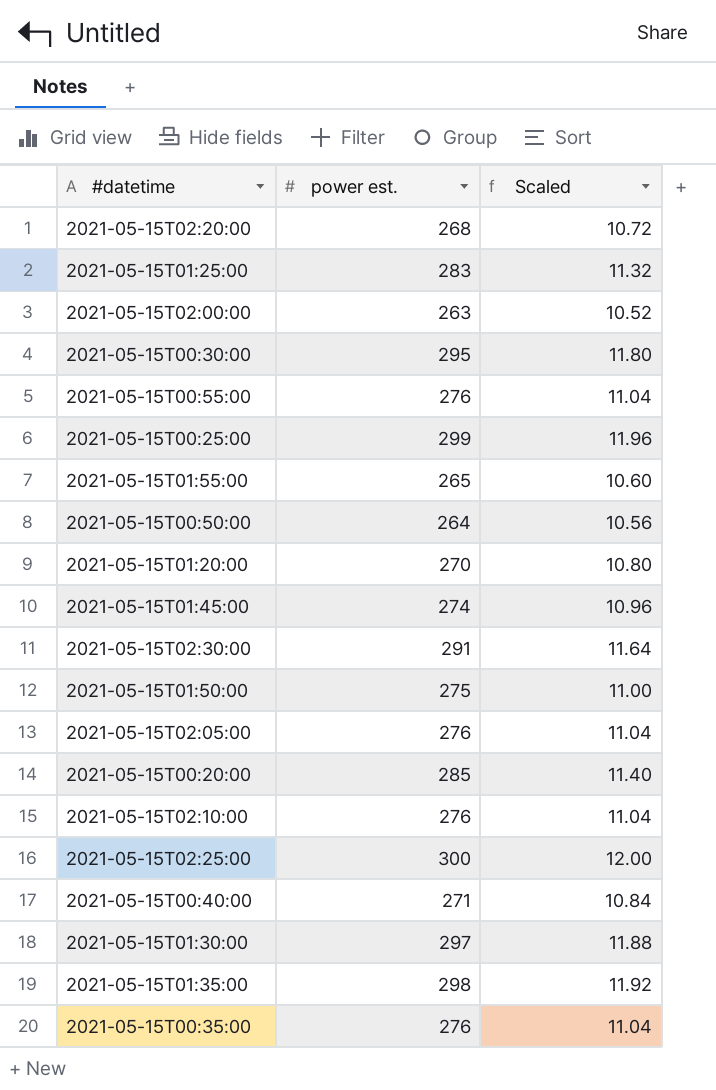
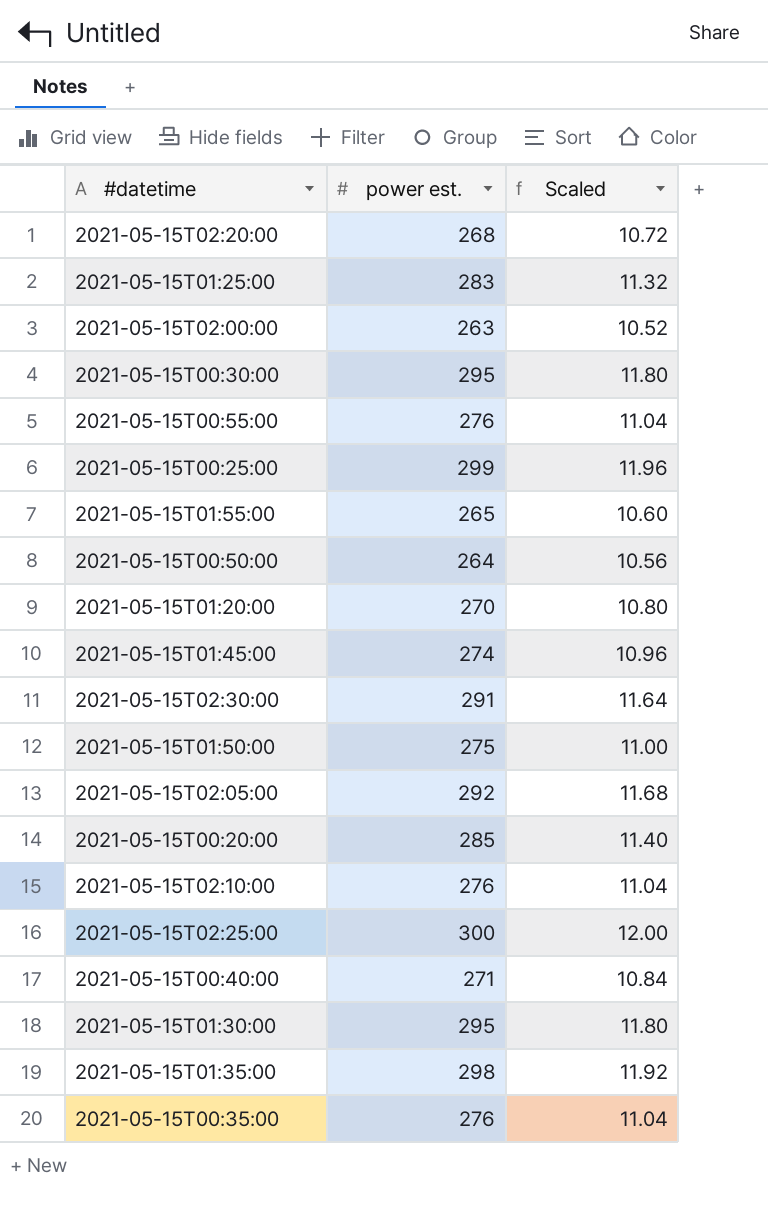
2021-05-15T02:05:00 | power est.: 276 -> 292
2021-05-15T02:05:00 | Scaled: 11.04 -> 11.68
2021-05-15T01:30:00 | power est.: 297 -> 295
2021-05-15T01:30:00 | Scaled: 11.88 -> 11.80

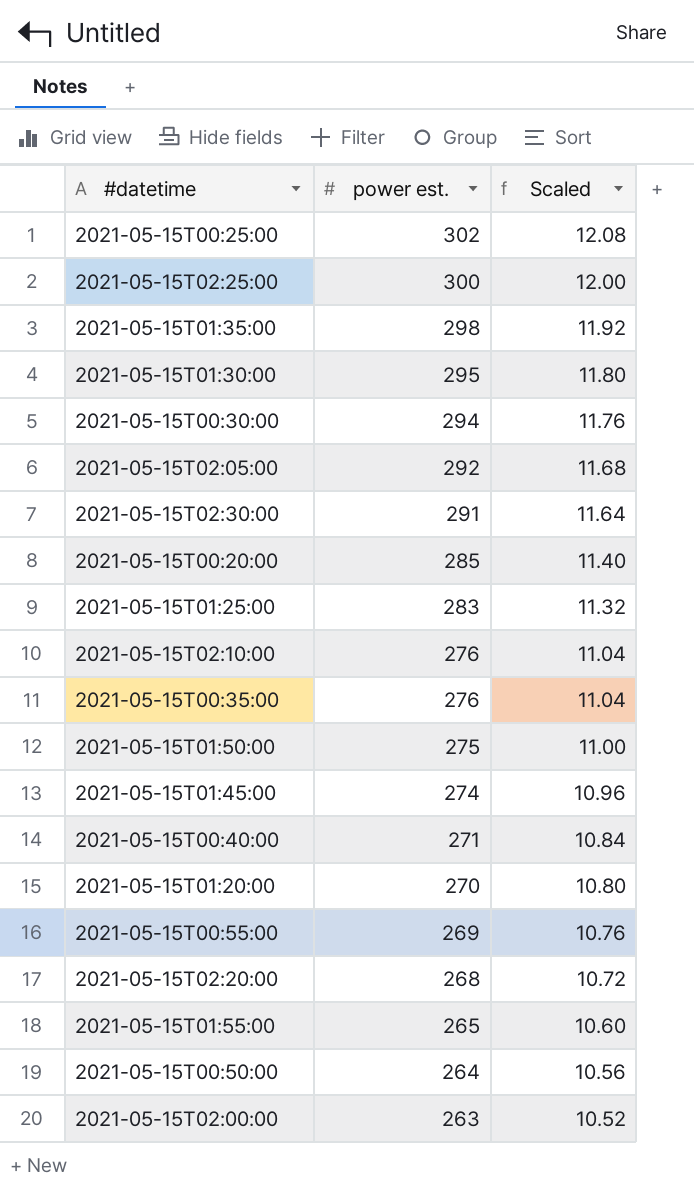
row order: none -> power est. descending
2021-05-15T00:25:00 | power est.: 299 -> 302
2021-05-15T00:25:00 | Scaled: 11.96 -> 12.08
2021-05-15T00:30:00 | power est.: 295 -> 294
2021-05-15T00:30:00 | Scaled: 11.80 -> 11.76
2021-05-15T00:55:00 | power est.: 276 -> 269
2021-05-15T00:55:00 | Scaled: 11.04 -> 10.76

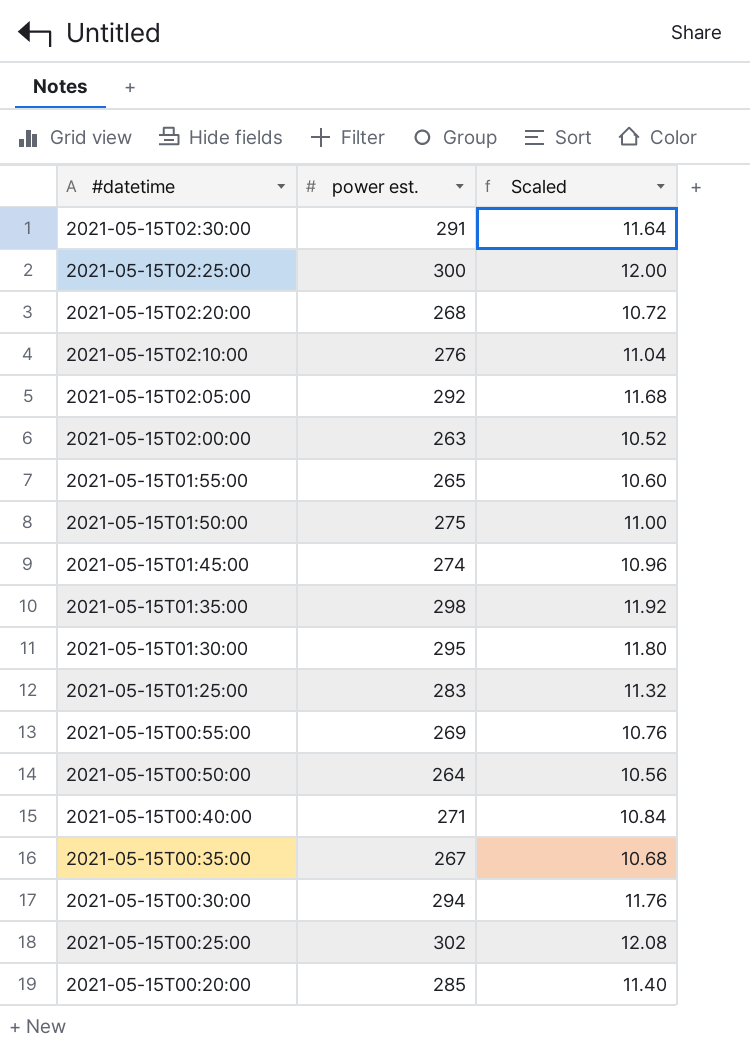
row order: power est. descending -> #datetime descending
row 2021-05-15T01:20:00: 270 | 10.80 -> none
2021-05-15T00:35:00 | power est.: 276 -> 267
2021-05-15T00:35:00 | Scaled: 11.04 -> 10.68

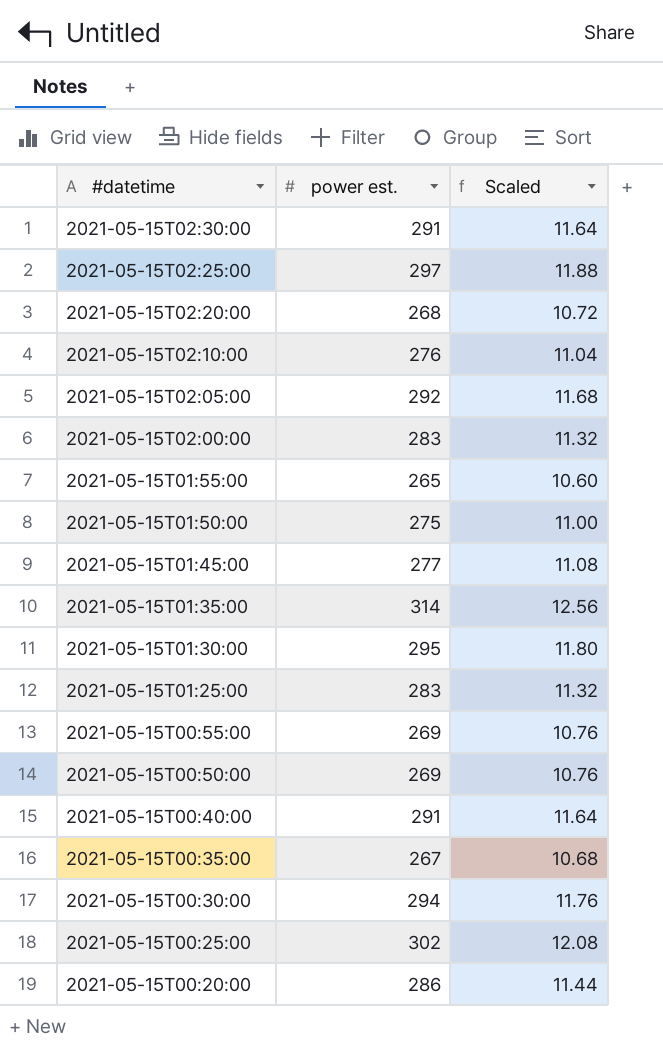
2021-05-15T02:25:00 | power est.: 300 -> 297
2021-05-15T02:25:00 | Scaled: 12.00 -> 11.88
2021-05-15T02:00:00 | power est.: 263 -> 283
2021-05-15T02:00:00 | Scaled: 10.52 -> 11.32
2021-05-15T01:45:00 | power est.: 274 -> 277
2021-05-15T01:45:00 | Scaled: 10.96 -> 11.08
2021-05-15T01:35:00 | power est.: 298 -> 314
2021-05-15T01:35:00 | Scaled: 11.92 -> 12.56
2021-05-15T00:50:00 | power est.: 264 -> 269
2021-05-15T00:50:00 | Scaled: 10.56 -> 10.76
2021-05-15T00:40:00 | power est.: 271 -> 291
2021-05-15T00:40:00 | Scaled: 10.84 -> 11.64
2021-05-15T00:20:00 | power est.: 285 -> 286
2021-05-15T00:20:00 | Scaled: 11.40 -> 11.44

